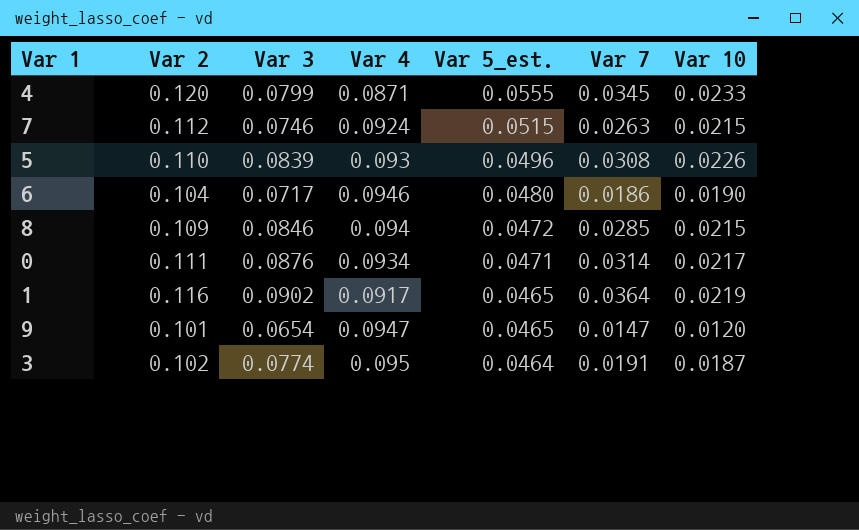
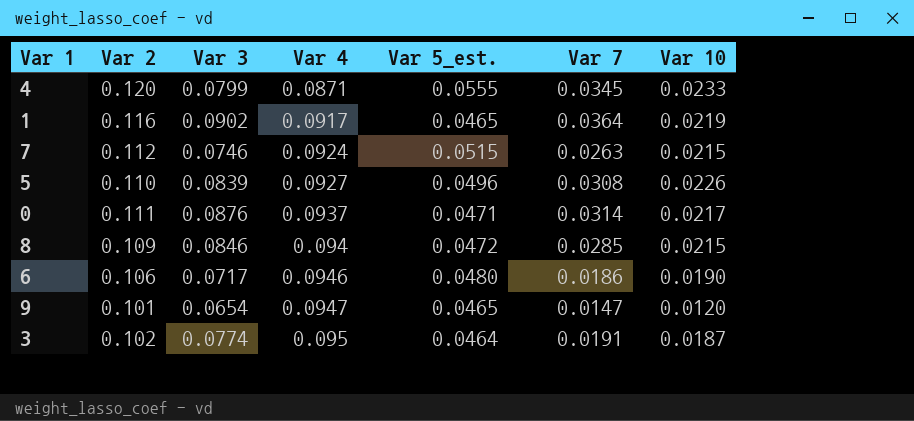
row order: Var 5_est. descending -> Var 4 ascending
5 | Var 4: 0.093 -> 0.0927
0 | Var 4: 0.0934 -> 0.0937
6 | Var 2: 0.104 -> 0.106

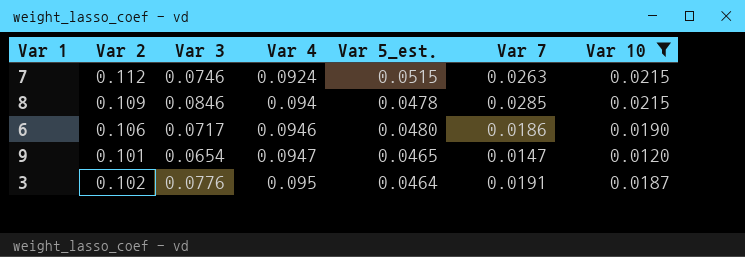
filter: none -> Var 10 <= 0.0215
8 | Var 5_est.: 0.0472 -> 0.0478
3 | Var 3: 0.0774 -> 0.0776

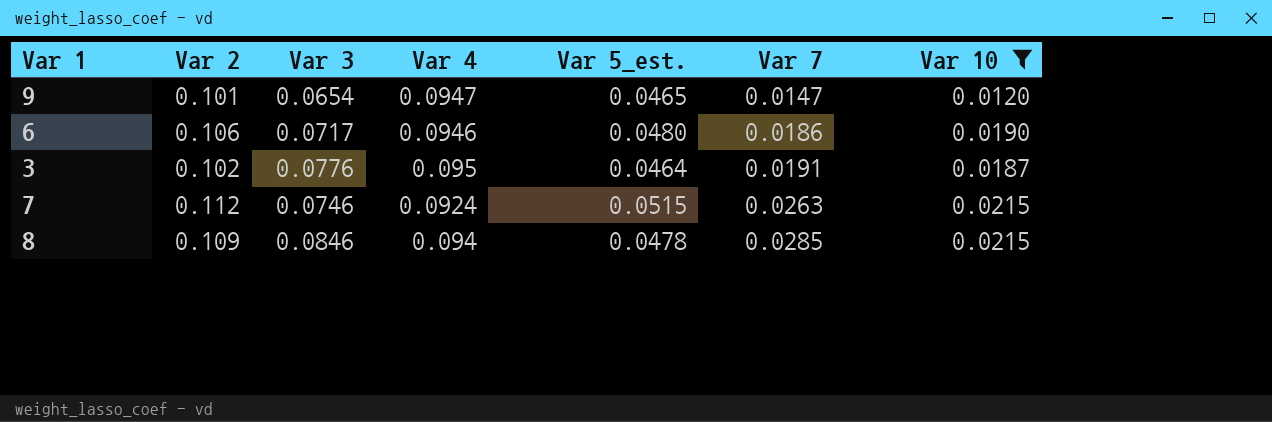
row order: Var 4 ascending -> Var 7 ascending

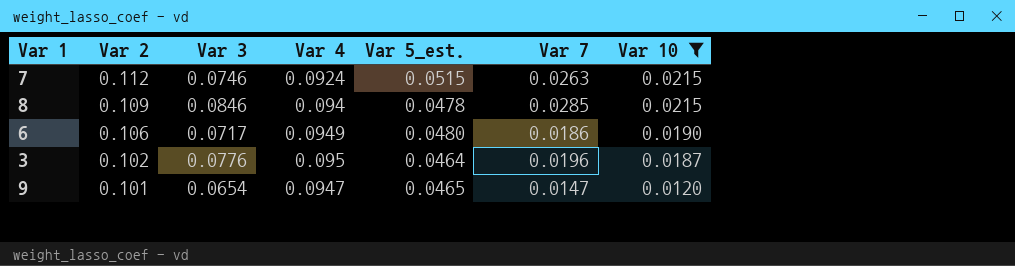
row order: Var 7 ascending -> Var 2 descending
6 | Var 4: 0.0946 -> 0.0949
3 | Var 7: 0.0191 -> 0.0196

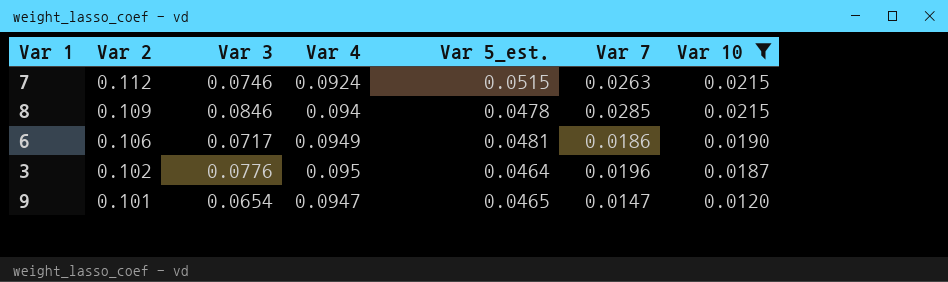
6 | Var 5_est.: 0.0480 -> 0.0481

